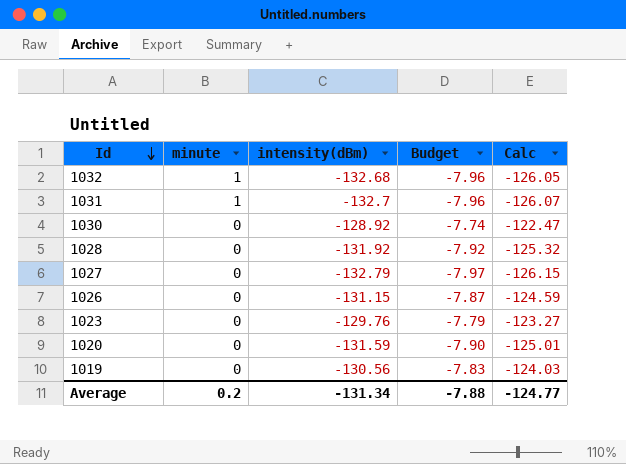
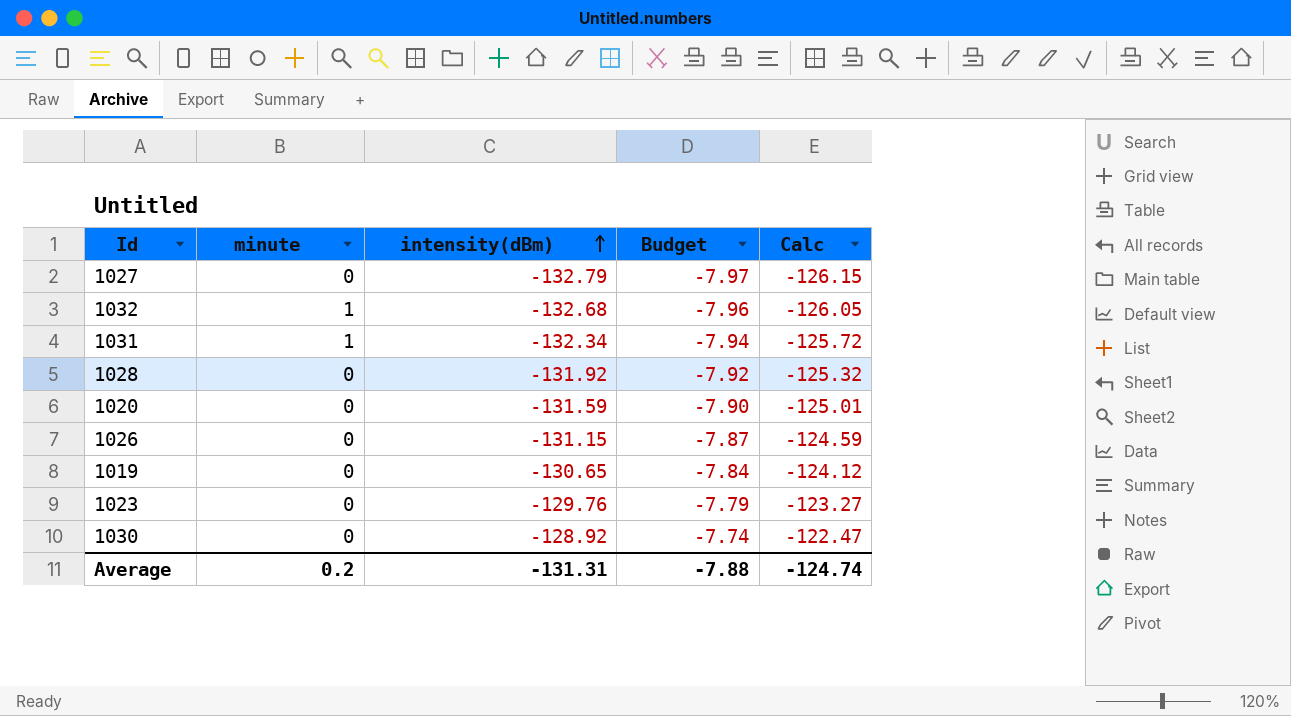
row order: Id descending -> intensity(dBm) ascending
1031 | intensity(dBm): -132.7 -> -132.34
1031 | Budget: -7.96 -> -7.94
1031 | Calc: -126.07 -> -125.72
1019 | intensity(dBm): -130.56 -> -130.65
1019 | Budget: -7.83 -> -7.84
1019 | Calc: -124.03 -> -124.12
Average | intensity(dBm): -131.34 -> -131.31
Average | Calc: -124.77 -> -124.74

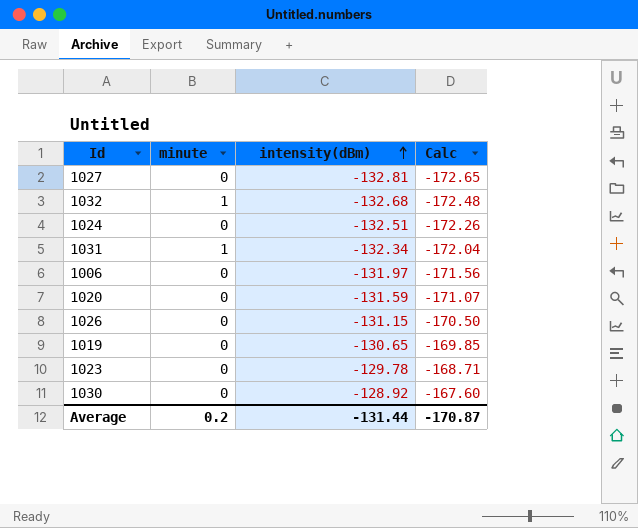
column Budget | formula: [intensity(dBm)] * 0.06 -> none
column Calc | formula: [intensity(dBm)] * 0.95 -> [intensity(dBm)] * 1.3
row 1028: 0 | -131.92 | -7.92 | -125.32 -> none
1027 | intensity(dBm): -132.79 -> -132.81
row 1024: none -> 0 | -132.51 | -172.26
row 1006: none -> 0 | -131.97 | -171.56
1023 | intensity(dBm): -129.76 -> -129.78
Average | intensity(dBm): -131.31 -> -131.44
Average | Calc: -124.74 -> -170.87

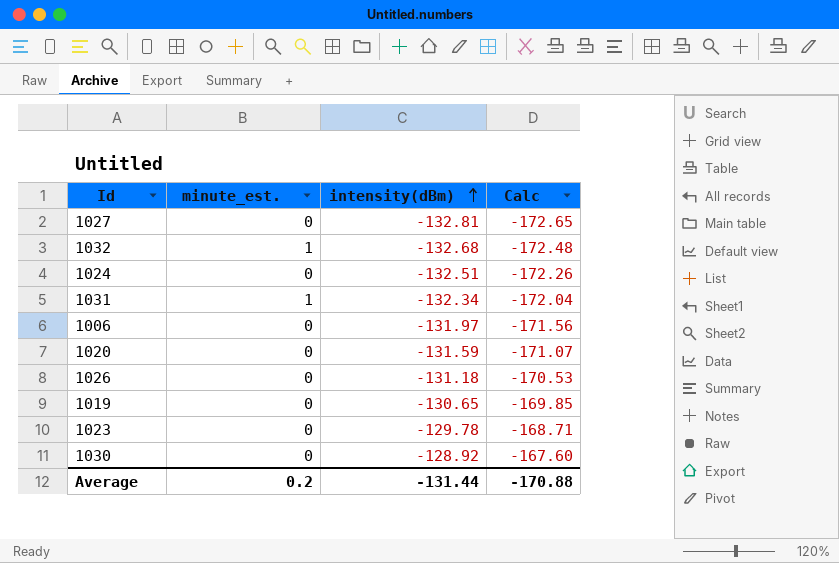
column name: minute -> minute_est.
1026 | intensity(dBm): -131.15 -> -131.18
1026 | Calc: -170.50 -> -170.53
Average | Calc: -170.87 -> -170.88

